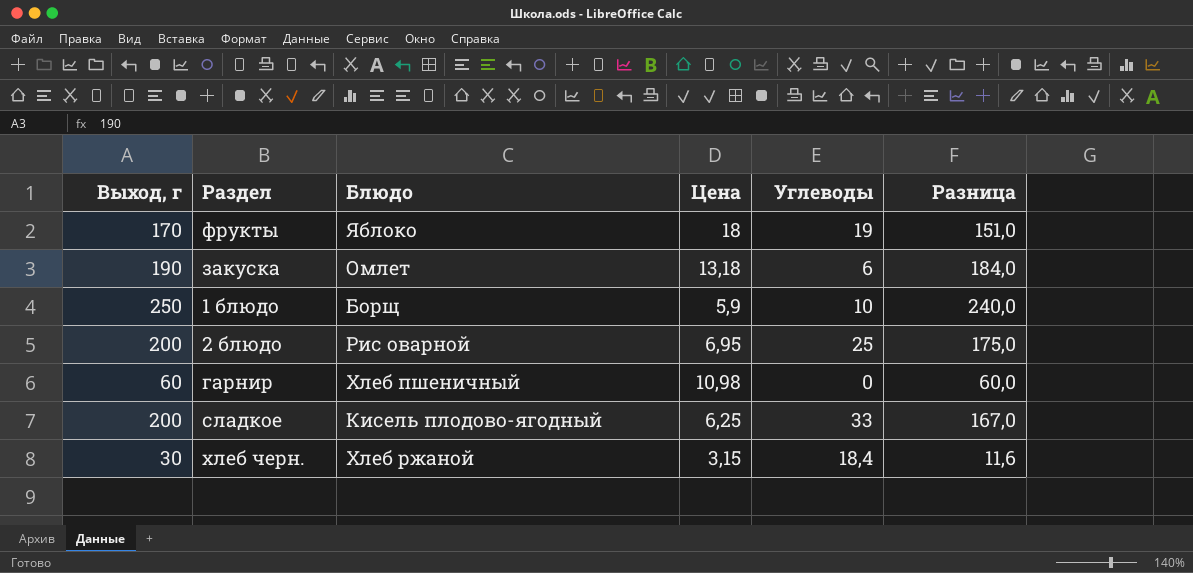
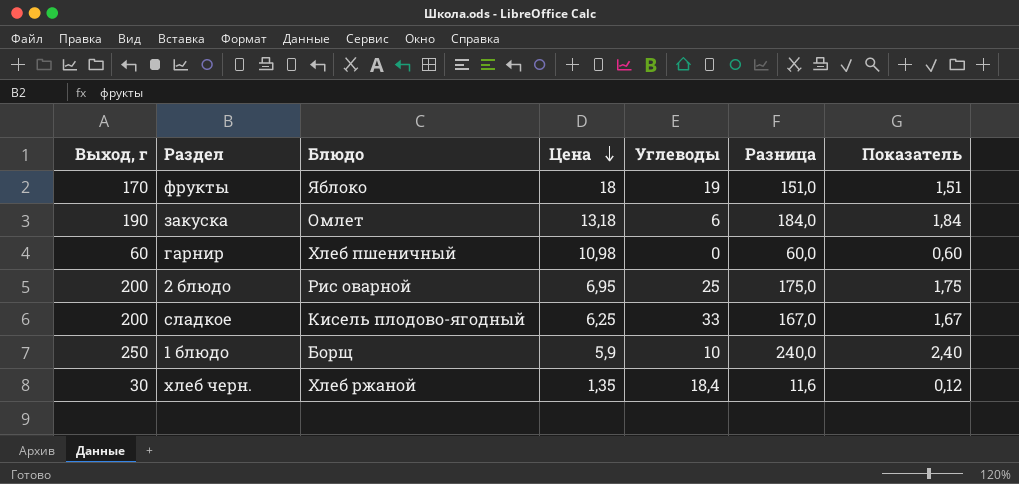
row order: none -> Цена descending
column Показатель | formula: none -> [Разница] * 0,01
хлеб черн. | Цена: 3,15 -> 1,35

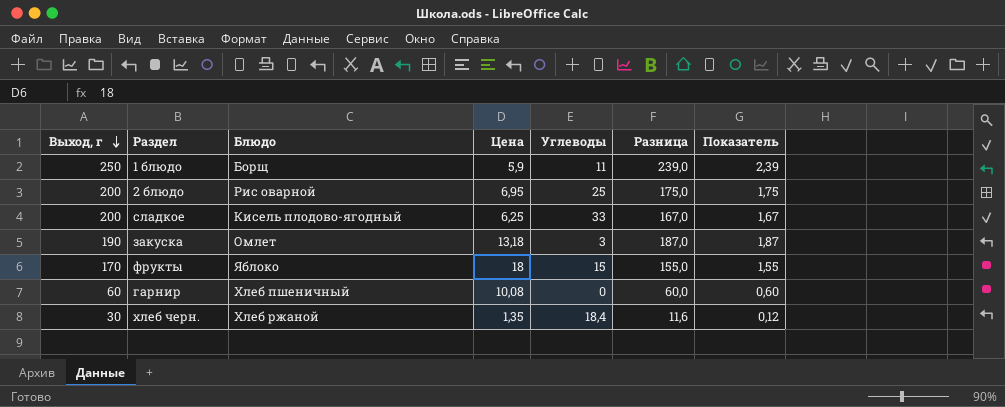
row order: Цена descending -> Выход, г descending
1 блюдо | Углеводы: 10 -> 11
1 блюдо | Разница: 240,0 -> 239,0
1 блюдо | Показатель: 2,40 -> 2,39
закуска | Углеводы: 6 -> 3
закуска | Разница: 184,0 -> 187,0
закуска | Показатель: 1,84 -> 1,87
фрукты | Углеводы: 19 -> 15
фрукты | Разница: 151,0 -> 155,0
фрукты | Показатель: 1,51 -> 1,55
гарнир | Цена: 10,98 -> 10,08

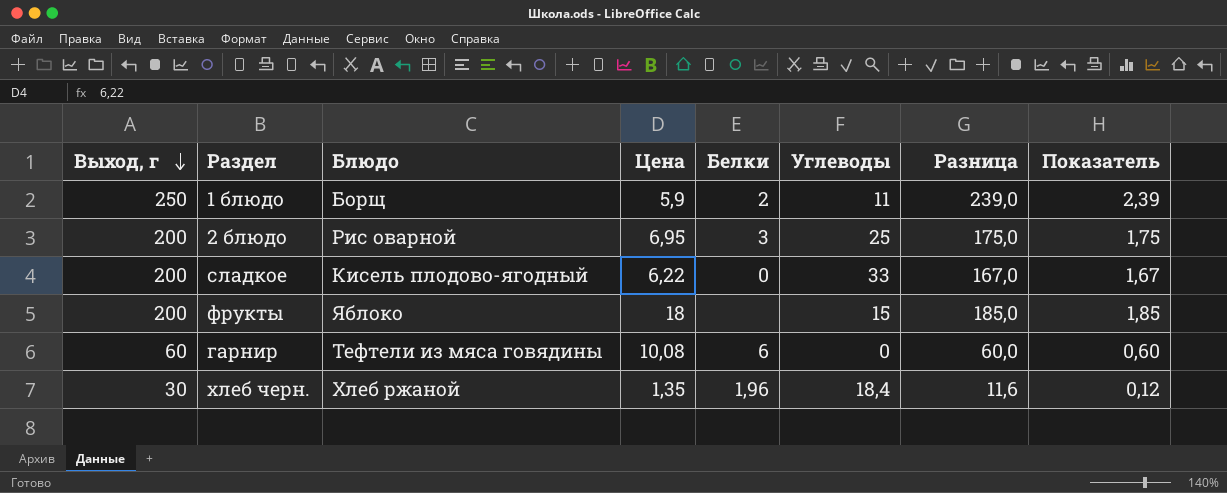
column Белки | position: none -> 5
row закуска: 190 | Омлет | 13,18 | 3 | 187,0 | 1,87 -> none
сладкое | Цена: 6,25 -> 6,22
фрукты | Выход, г: 170 -> 200
фрукты | Разница: 155,0 -> 185,0
фрукты | Показатель: 1,55 -> 1,85
гарнир | Блюдо: Хлеб пшеничный -> Тефтели из мяса говядины

